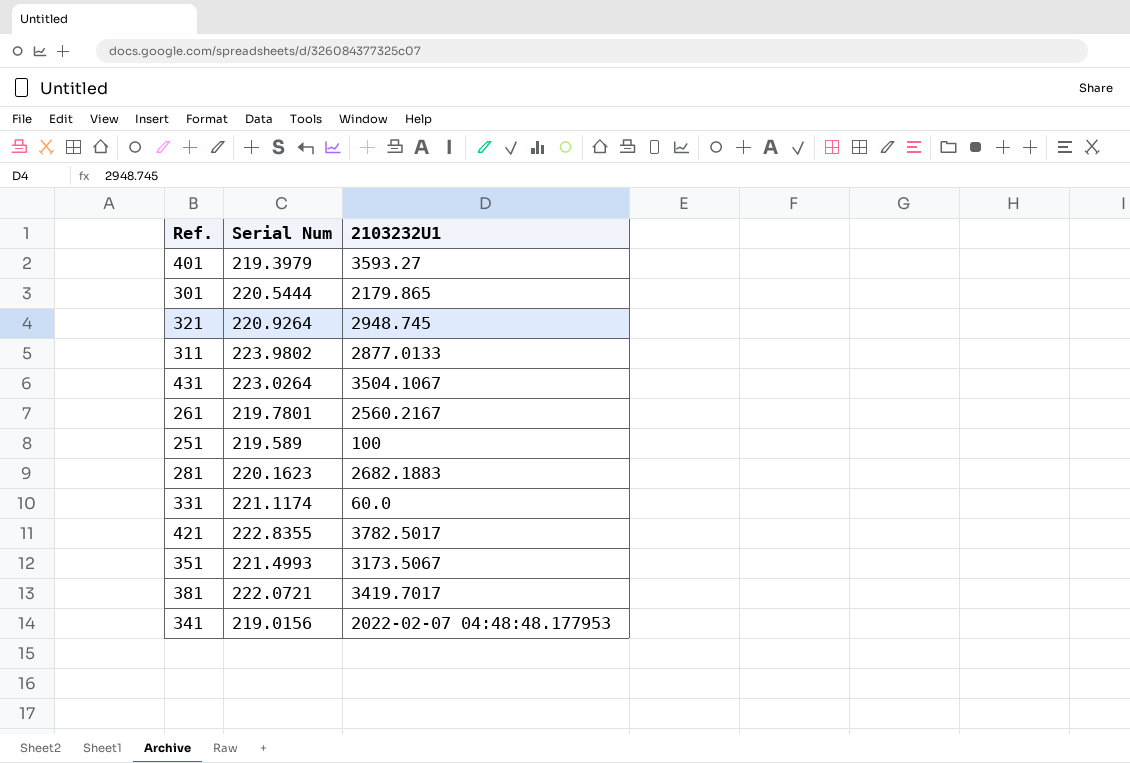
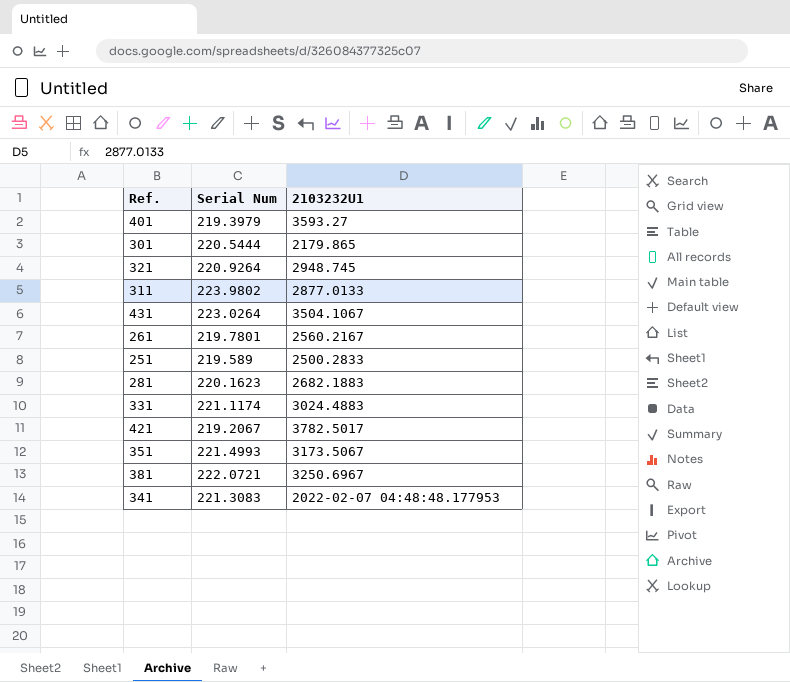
251 | 2103232U1: 100 -> 2500.2833
331 | 2103232U1: 60.0 -> 3024.4883
421 | Serial Num: 222.8355 -> 219.2067
381 | 2103232U1: 3419.7017 -> 3250.6967
341 | Serial Num: 219.0156 -> 221.3083

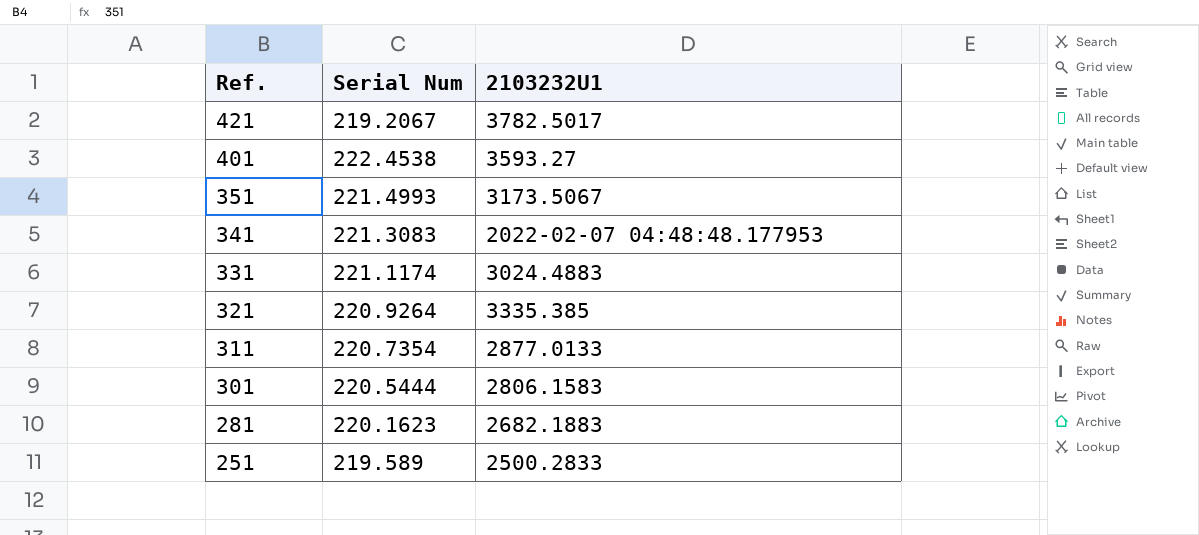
row order: none -> Ref. descending
row 431: 223.0264 | 3504.1067 -> none
row 261: 219.7801 | 2560.2167 -> none
row 381: 222.0721 | 3250.6967 -> none
401 | Serial Num: 219.3979 -> 222.4538
321 | 2103232U1: 2948.745 -> 3335.385
311 | Serial Num: 223.9802 -> 220.7354
301 | 2103232U1: 2179.865 -> 2806.1583

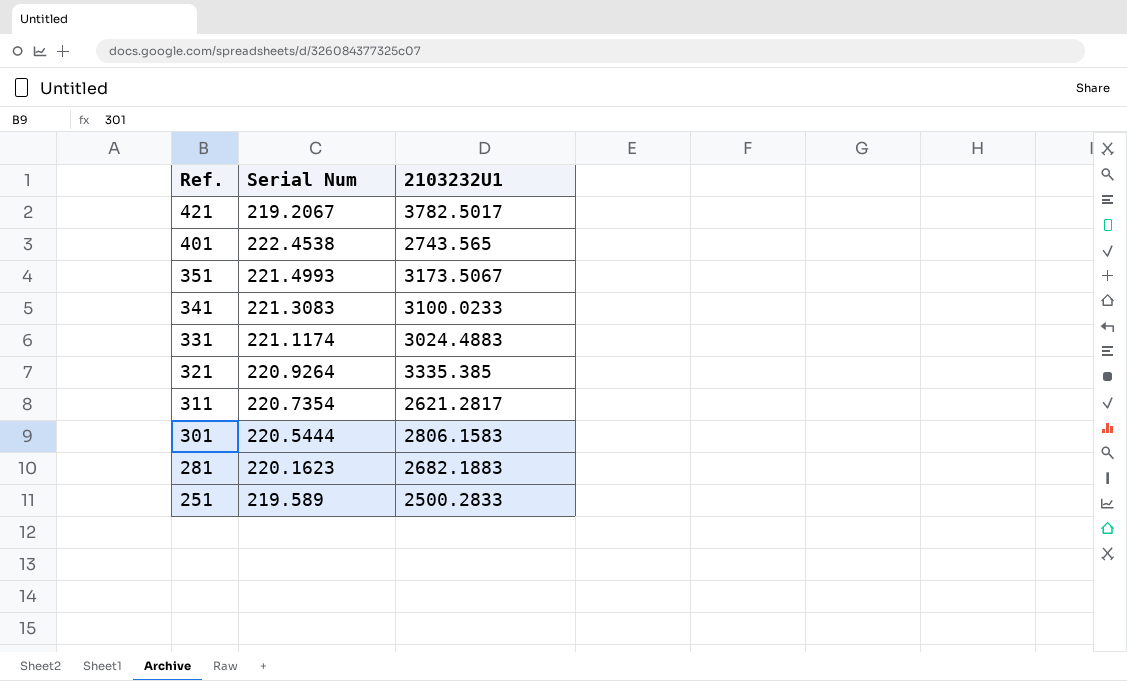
401 | 2103232U1: 3593.27 -> 2743.565
341 | 2103232U1: 2022-02-07 04:48:48.177953 -> 3100.0233
311 | 2103232U1: 2877.0133 -> 2621.2817

